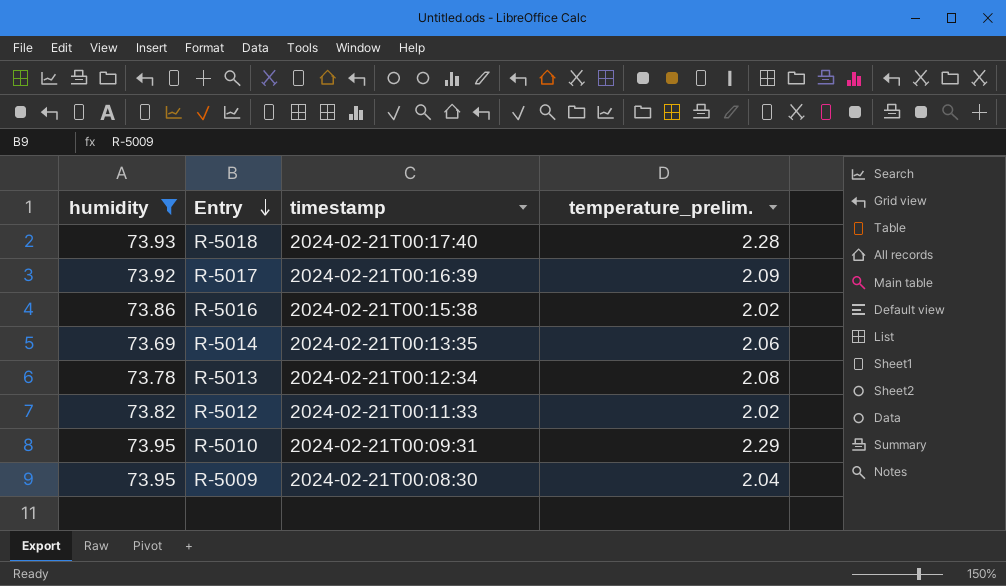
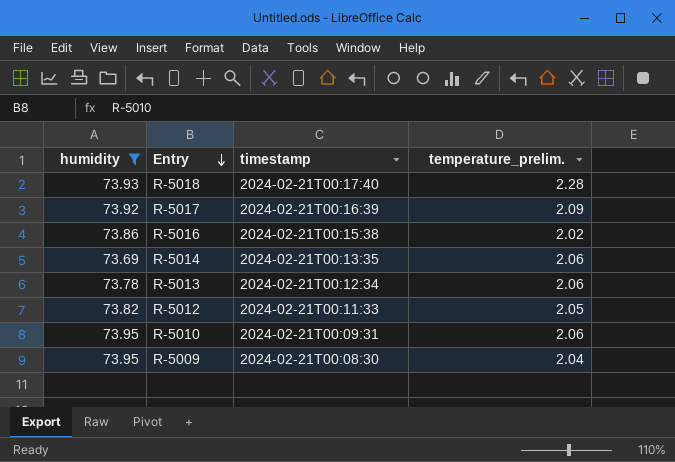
R-5013 | temperature_prelim.: 2.08 -> 2.06
R-5012 | temperature_prelim.: 2.02 -> 2.05
R-5010 | temperature_prelim.: 2.29 -> 2.06

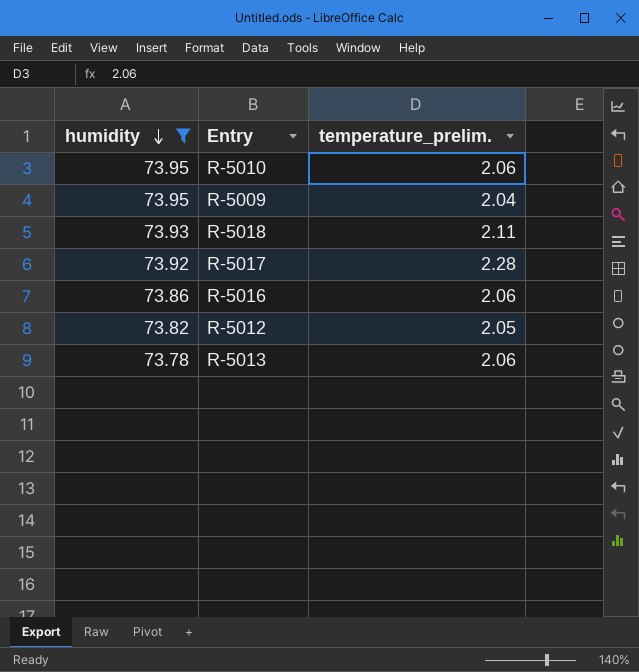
row order: Entry descending -> humidity descending
column timestamp | position: 3 -> none
row R-5014: 73.69 | 2024-02-21T00:13:35 | 2.06 -> none
R-5018 | temperature_prelim.: 2.28 -> 2.11
R-5017 | temperature_prelim.: 2.09 -> 2.28
R-5016 | temperature_prelim.: 2.02 -> 2.06

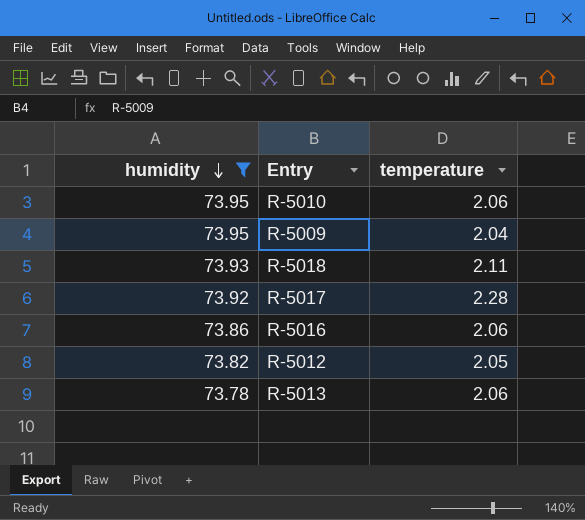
column name: temperature_prelim. -> temperature

